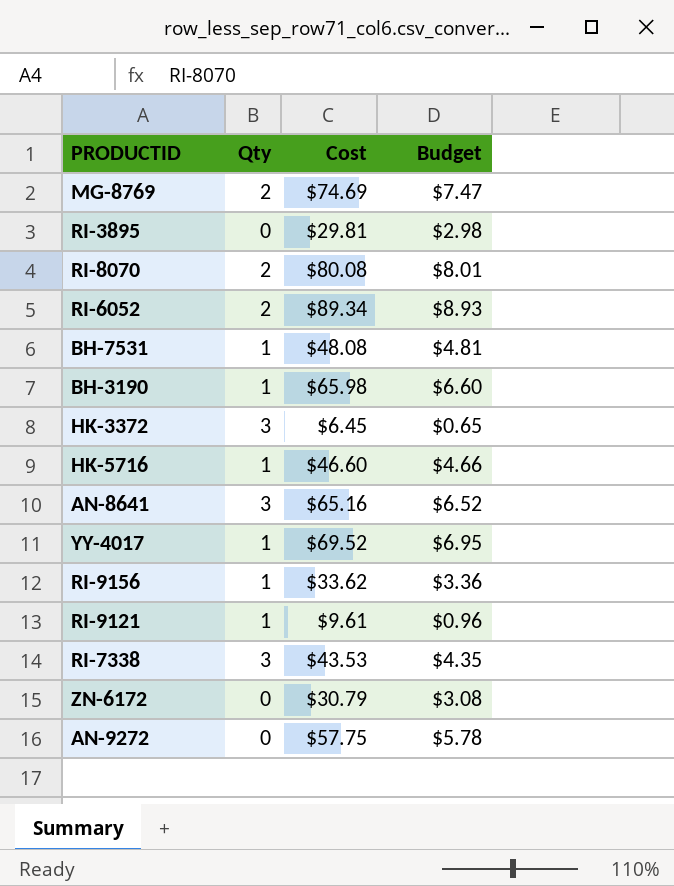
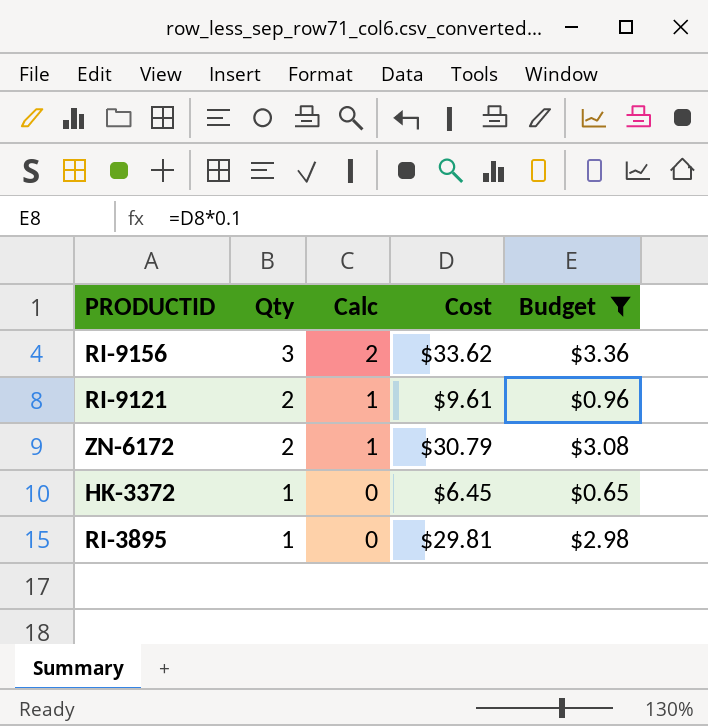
filter: none -> Budget <= $3.36
row order: none -> Qty descending
column Calc | formula: none -> [Qty] - 1
RI-9156 | Qty: 1 -> 3
RI-9121 | Qty: 1 -> 2
ZN-6172 | Qty: 0 -> 2
HK-3372 | Qty: 3 -> 1
RI-3895 | Qty: 0 -> 1

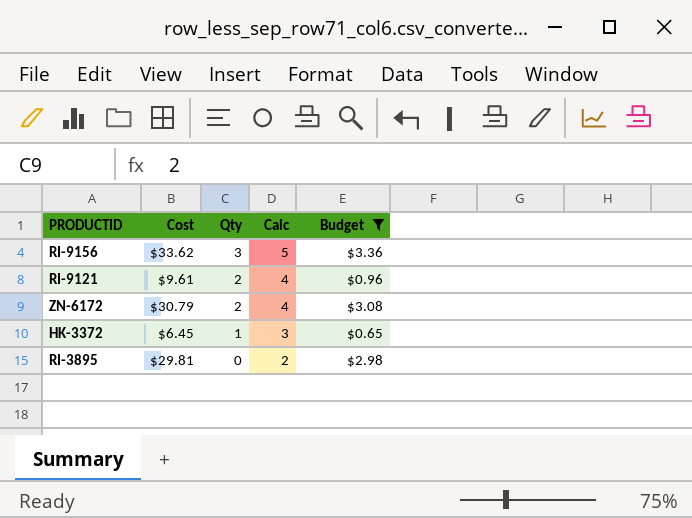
column Cost | position: 4 -> 2
column Calc | formula: [Qty] - 1 -> [Qty] + 2
RI-3895 | Qty: 1 -> 0

